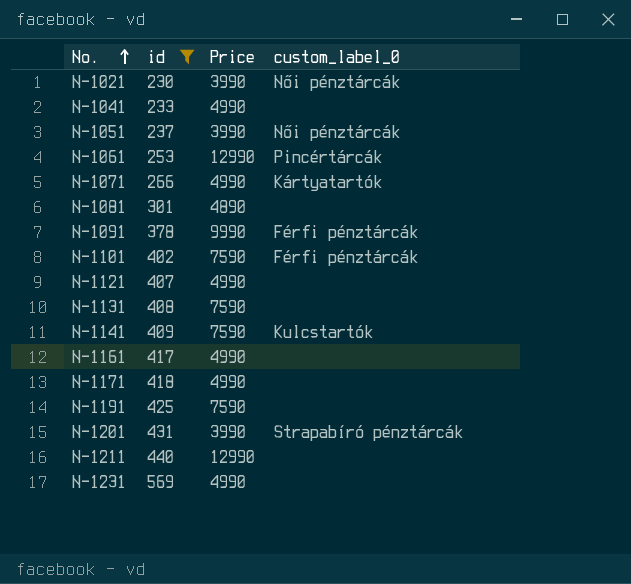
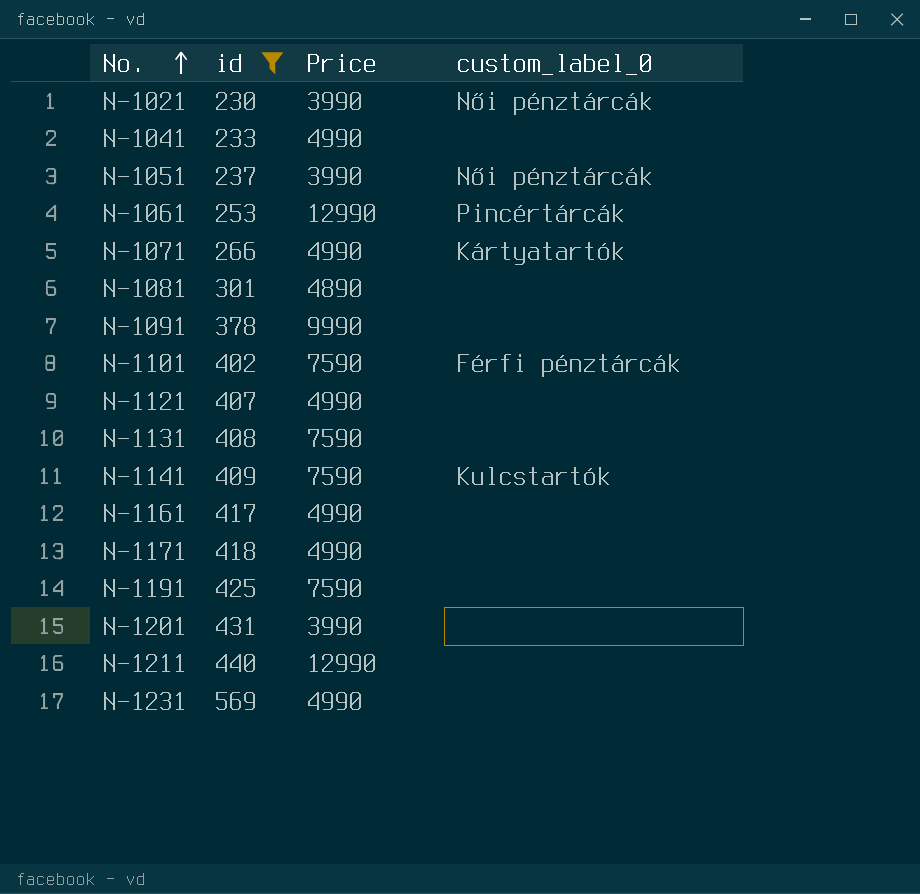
N-1091 | custom_label_0: Férfi pénztárcák -> none
N-1201 | custom_label_0: Strapabíró pénztárcák -> none

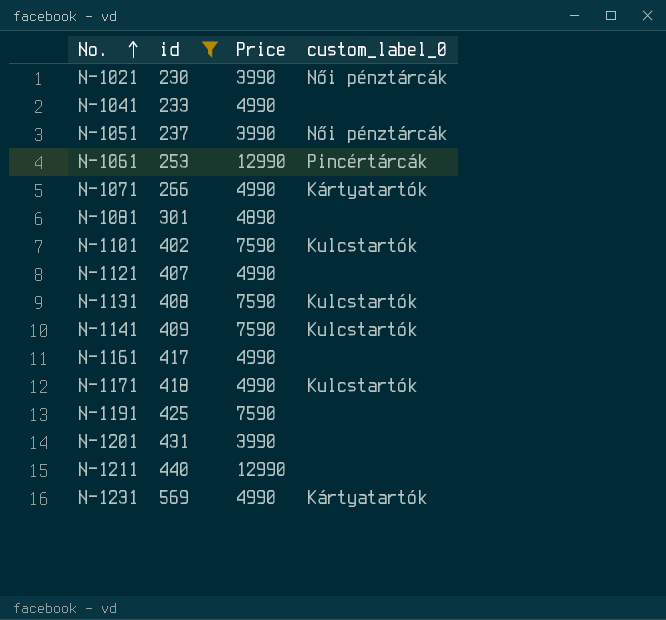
row N-1091: 378 | 9990 | none -> none
N-1101 | custom_label_0: Férfi pénztárcák -> Kulcstartók
N-1131 | custom_label_0: none -> Kulcstartók
N-1171 | custom_label_0: none -> Kulcstartók
N-1231 | custom_label_0: none -> Kártyatartók

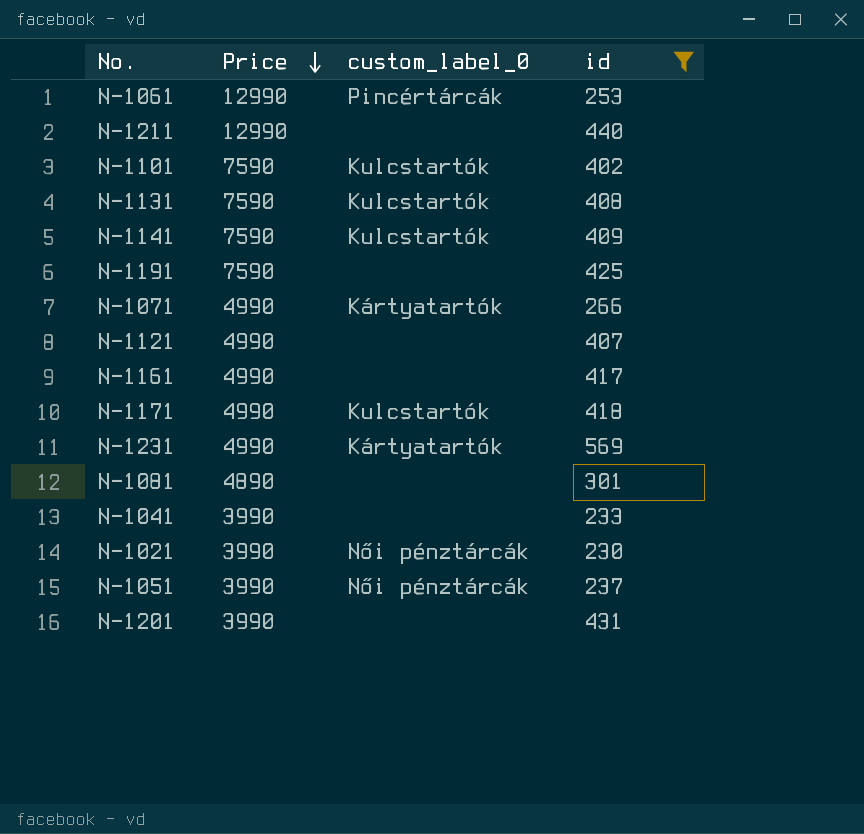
row order: No. ascending -> Price descending
column id | position: 2 -> 4
N-1041 | Price: 4990 -> 3990

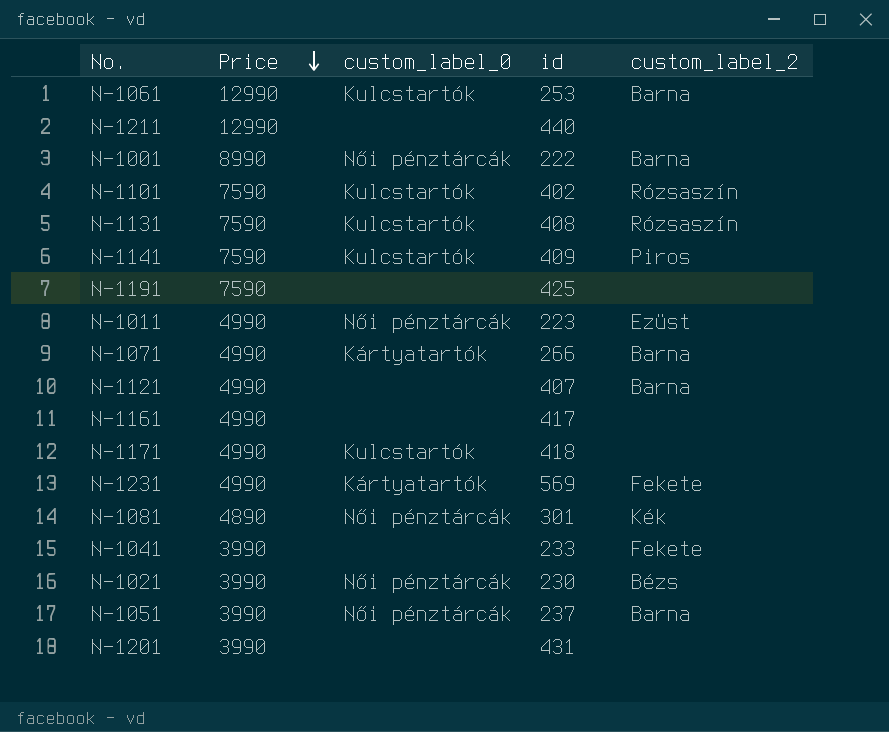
filter: id >= 230 -> none
column custom_label_2 | position: none -> 5
N-1061 | custom_label_0: Pincértárcák -> Kulcstartók
N-1081 | custom_label_0: none -> Női pénztárcák

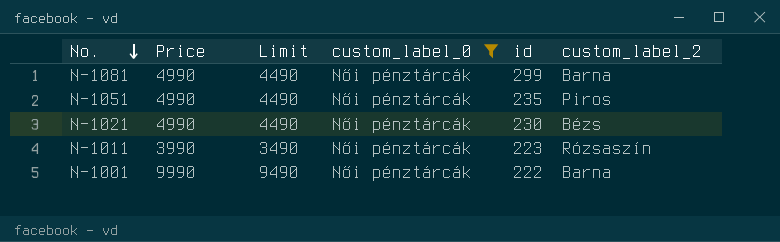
filter: none -> custom_label_0 = Női pénztárcák
row order: Price descending -> No. descending
column Limit | formula: none -> [Price] - 500
N-1081 | Price: 4890 -> 4990
N-1081 | id: 301 -> 299
N-1081 | custom_label_2: Kék -> Barna
N-1051 | Price: 3990 -> 4990
N-1051 | id: 237 -> 235
N-1051 | custom_label_2: Barna -> Piros
N-1021 | Price: 3990 -> 4990
N-1011 | Price: 4990 -> 3990
N-1011 | custom_label_2: Ezüst -> Rózsaszín
N-1001 | Price: 8990 -> 9990

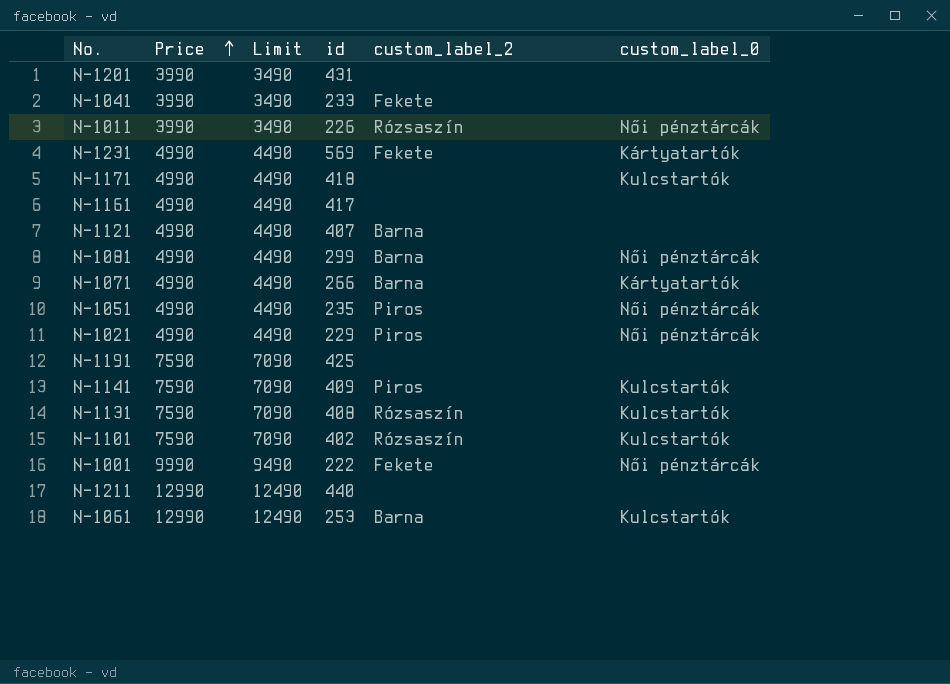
filter: custom_label_0 = Női pénztárcák -> none
row order: No. descending -> Price ascending
column custom_label_0 | position: 4 -> 6
N-1011 | id: 223 -> 226
N-1021 | id: 230 -> 229
N-1021 | custom_label_2: Bézs -> Piros
N-1001 | custom_label_2: Barna -> Fekete

